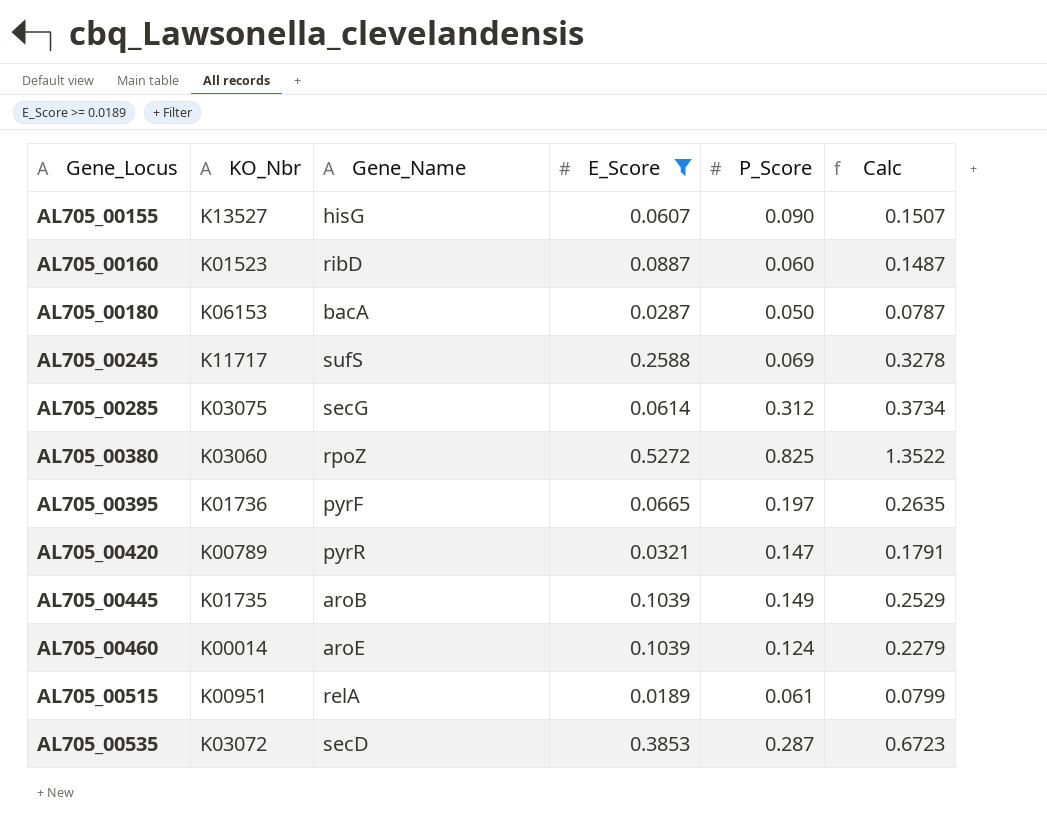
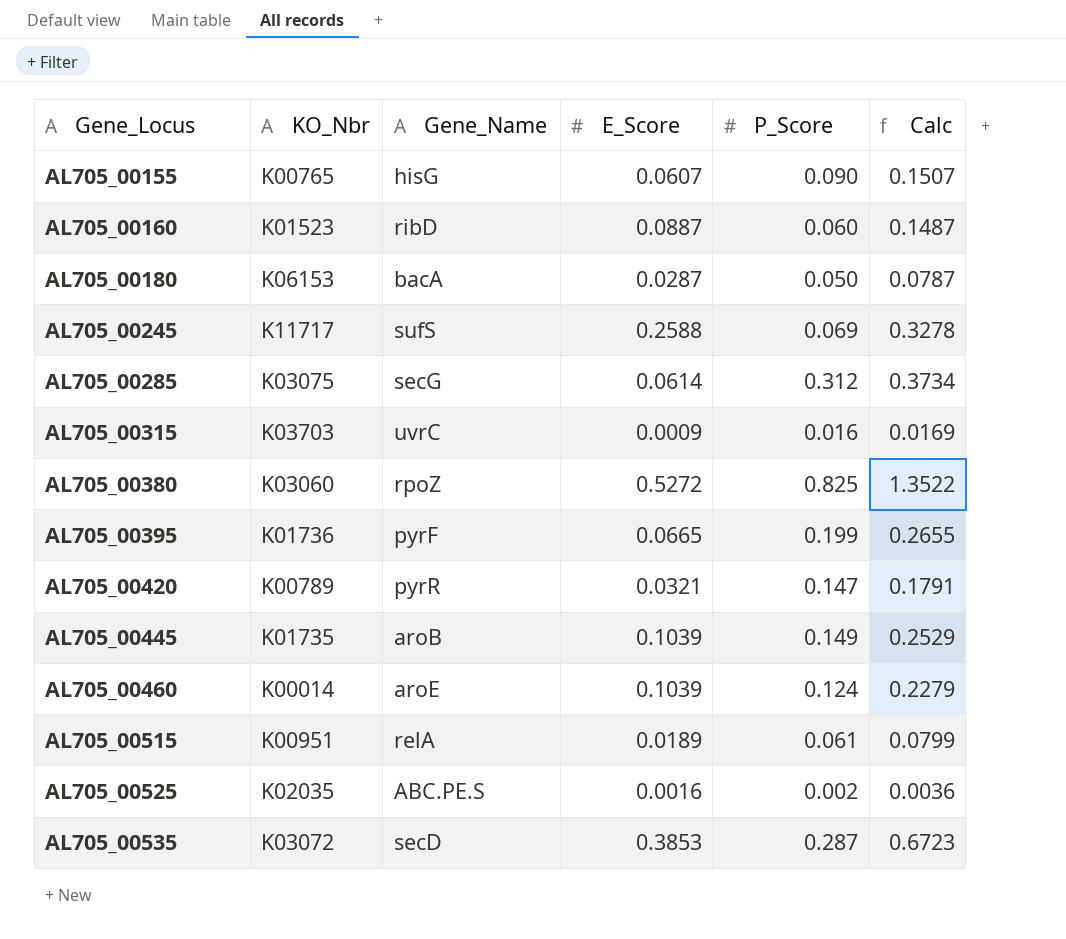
filter: E_Score >= 0.0189 -> none
AL705_00155 | KO_Nbr: K13527 -> K00765
AL705_00395 | P_Score: 0.197 -> 0.199
AL705_00395 | Calc: 0.2635 -> 0.2655

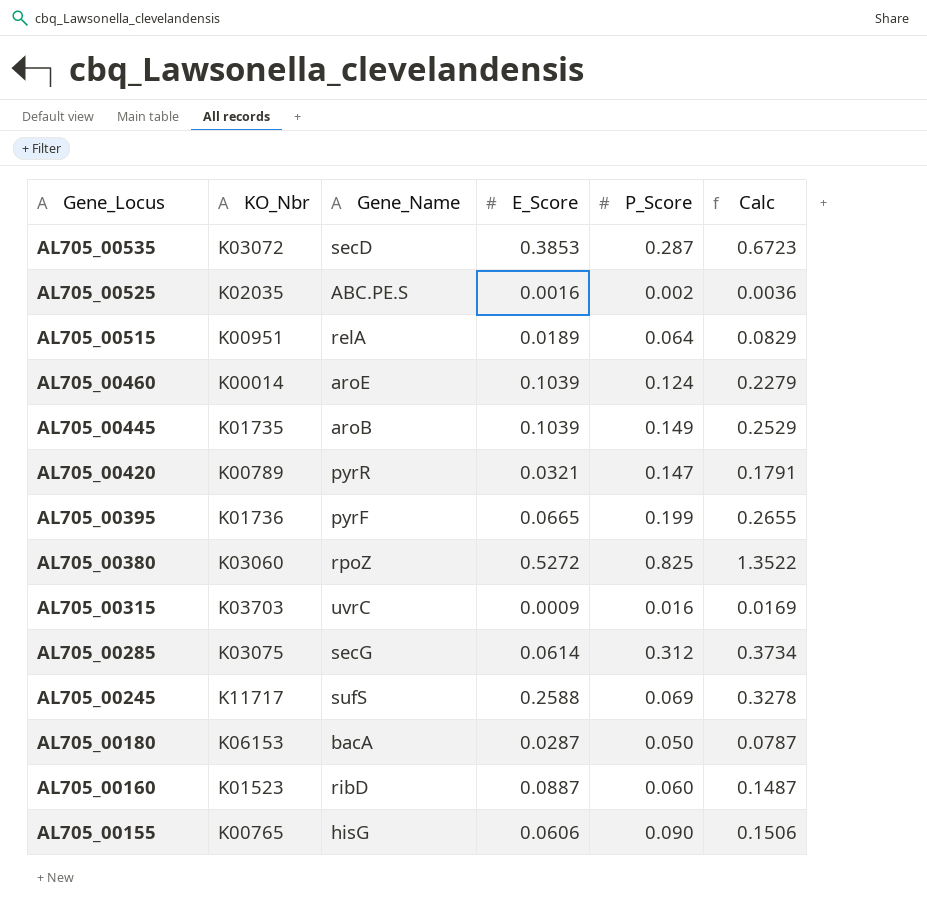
row order: Gene_Locus ascending -> Gene_Locus descending
AL705_00515 | P_Score: 0.061 -> 0.064
AL705_00515 | Calc: 0.0799 -> 0.0829
AL705_00155 | E_Score: 0.0607 -> 0.0606
AL705_00155 | Calc: 0.1507 -> 0.1506

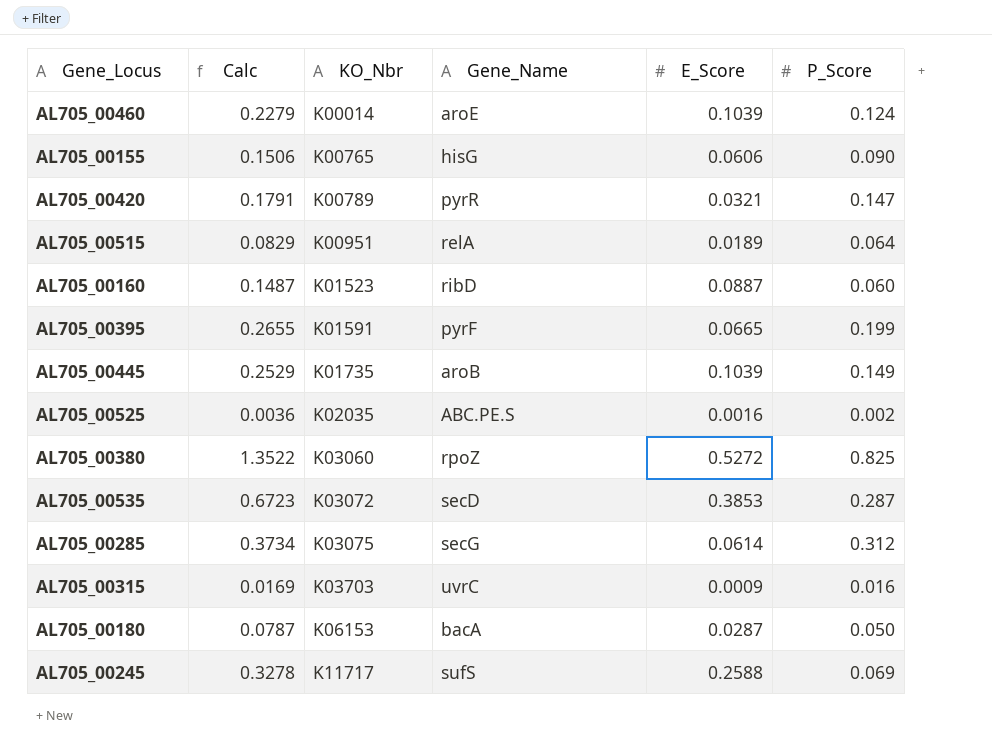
row order: Gene_Locus descending -> KO_Nbr ascending
column Calc | position: 6 -> 2
AL705_00395 | KO_Nbr: K01736 -> K01591

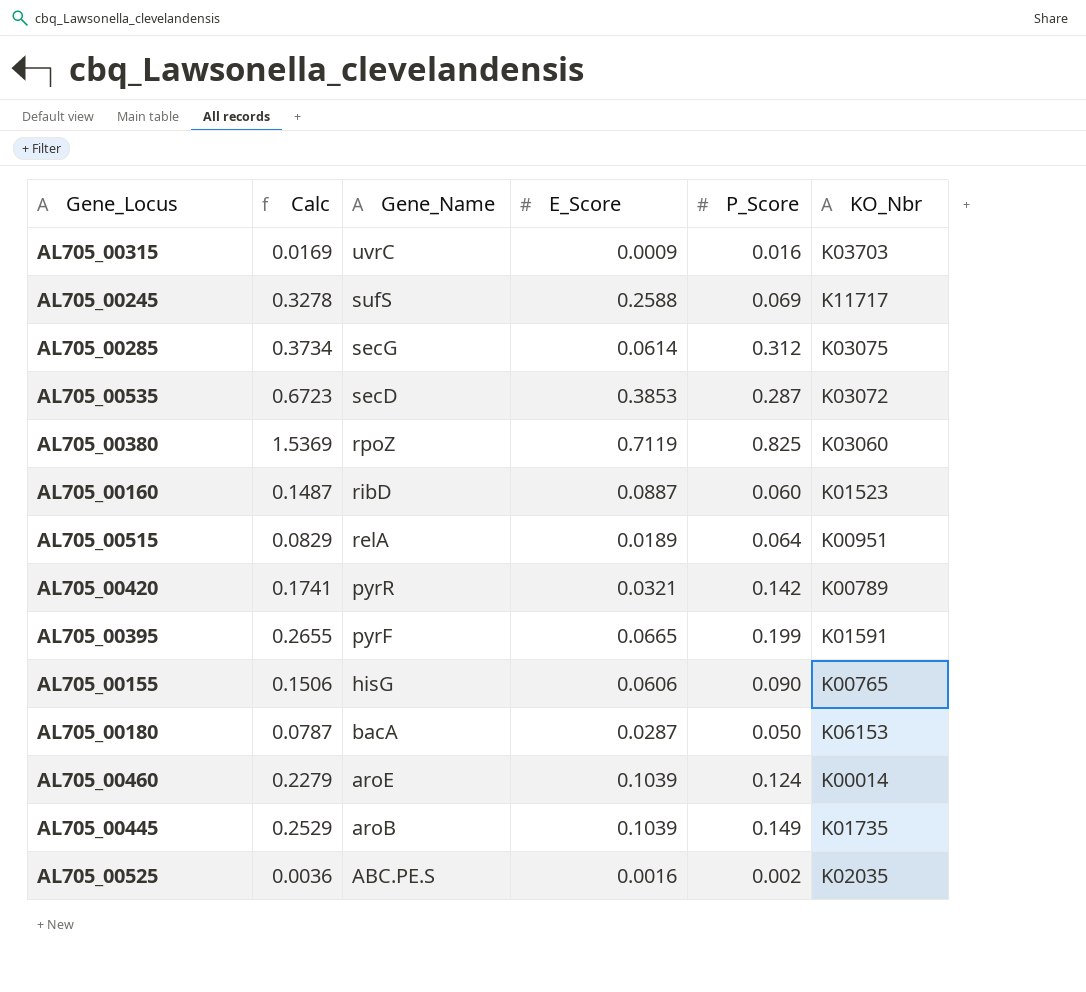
row order: KO_Nbr ascending -> Gene_Name descending
column KO_Nbr | position: 3 -> 6
AL705_00380 | Calc: 1.3522 -> 1.5369
AL705_00380 | E_Score: 0.5272 -> 0.7119
AL705_00420 | Calc: 0.1791 -> 0.1741
AL705_00420 | P_Score: 0.147 -> 0.142

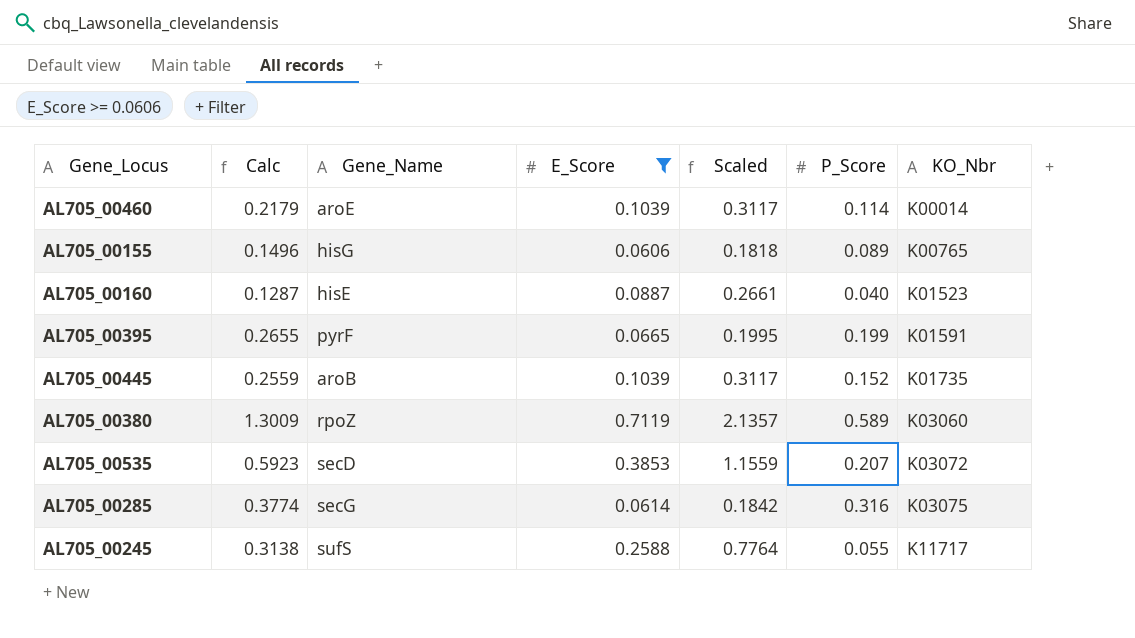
filter: none -> E_Score >= 0.0606
row order: Gene_Name descending -> KO_Nbr ascending
column Scaled | formula: none -> [E_Score] * 3
AL705_00460 | Calc: 0.2279 -> 0.2179
AL705_00460 | P_Score: 0.124 -> 0.114
AL705_00155 | Calc: 0.1506 -> 0.1496
AL705_00155 | P_Score: 0.090 -> 0.089
AL705_00160 | Calc: 0.1487 -> 0.1287
AL705_00160 | Gene_Name: ribD -> hisE
AL705_00160 | P_Score: 0.060 -> 0.040
AL705_00445 | Calc: 0.2529 -> 0.2559
AL705_00445 | P_Score: 0.149 -> 0.152
AL705_00380 | Calc: 1.5369 -> 1.3009
AL705_00380 | P_Score: 0.825 -> 0.589
AL705_00535 | Calc: 0.6723 -> 0.5923
AL705_00535 | P_Score: 0.287 -> 0.207
AL705_00285 | Calc: 0.3734 -> 0.3774
AL705_00285 | P_Score: 0.312 -> 0.316
AL705_00245 | Calc: 0.3278 -> 0.3138
AL705_00245 | P_Score: 0.069 -> 0.055

